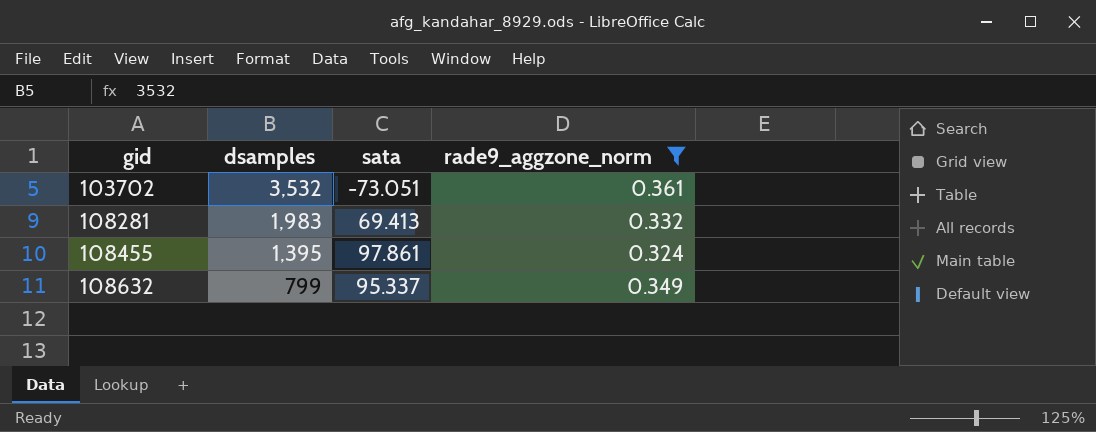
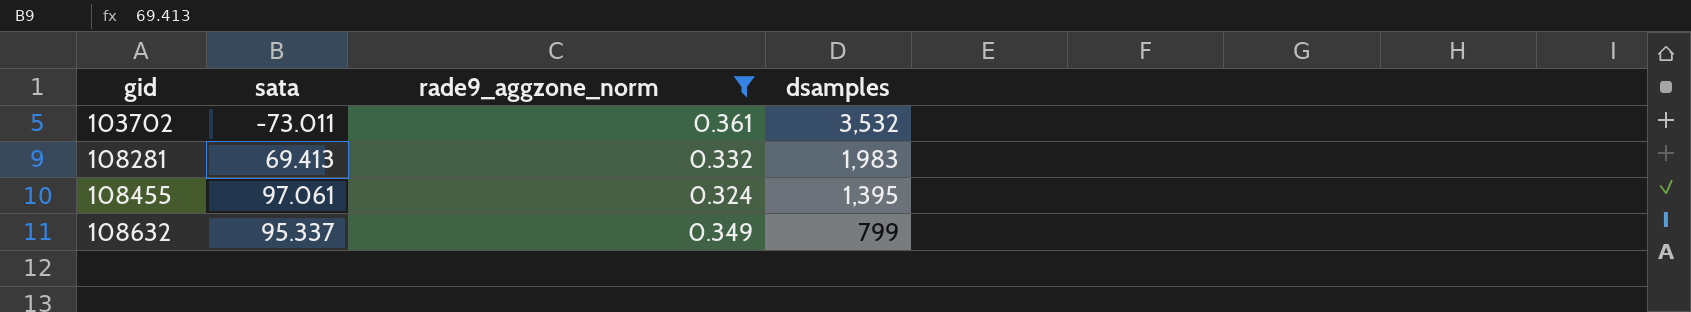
column dsamples | position: 2 -> 4
103702 | sata: -73.051 -> -73.011
108455 | sata: 97.861 -> 97.061

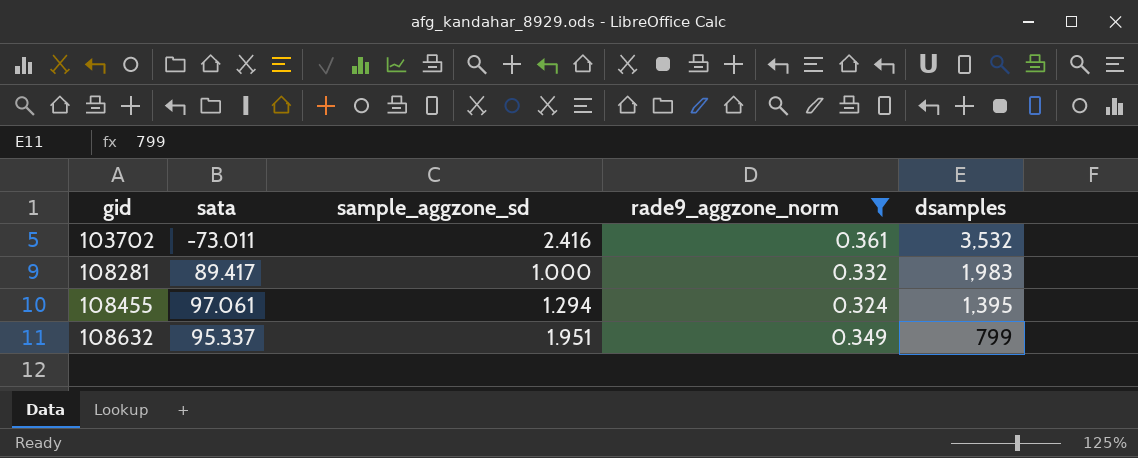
column sample_aggzone_sd | position: none -> 3
108281 | sata: 69.413 -> 89.417

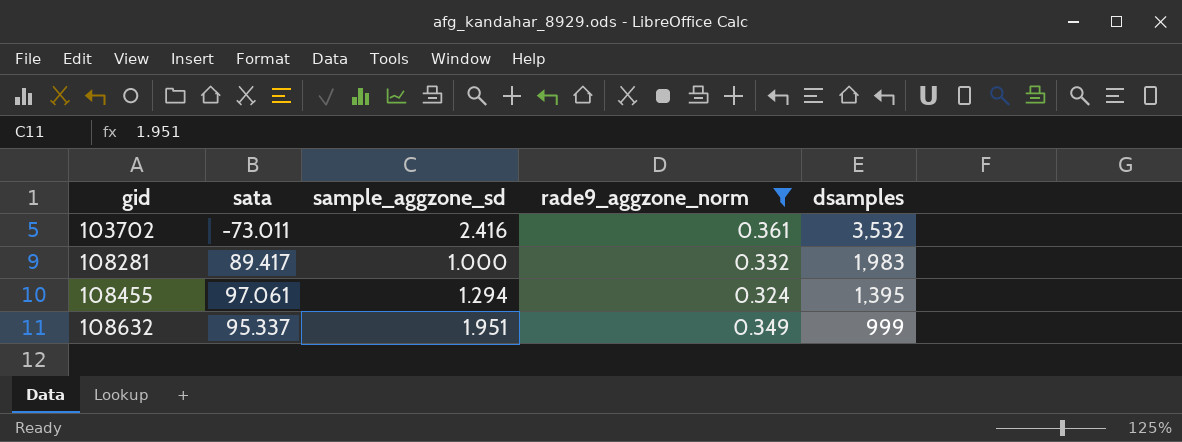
108632 | dsamples: 799 -> 999

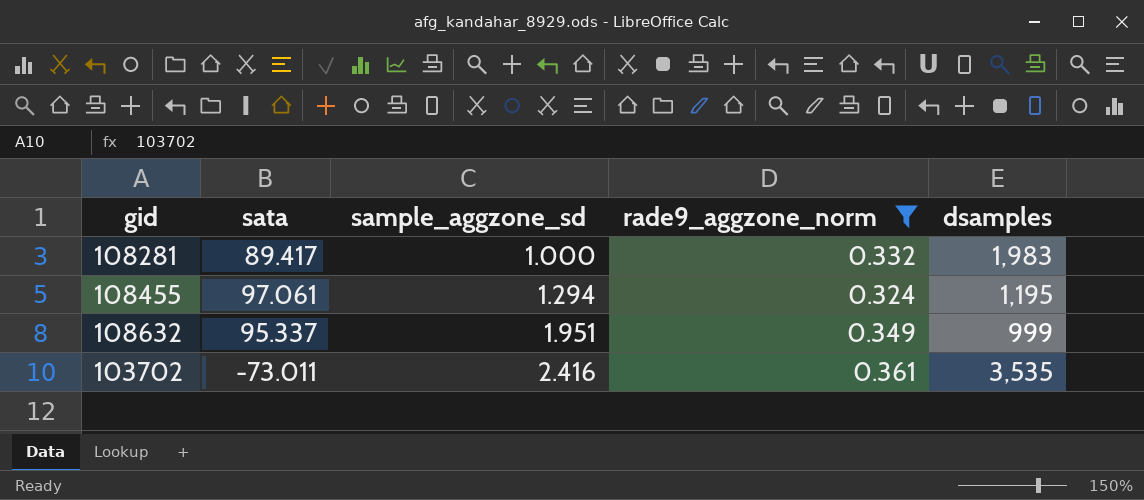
row order: gid ascending -> sample_aggzone_sd ascending
108455 | dsamples: 1,395 -> 1,195
103702 | dsamples: 3,532 -> 3,535

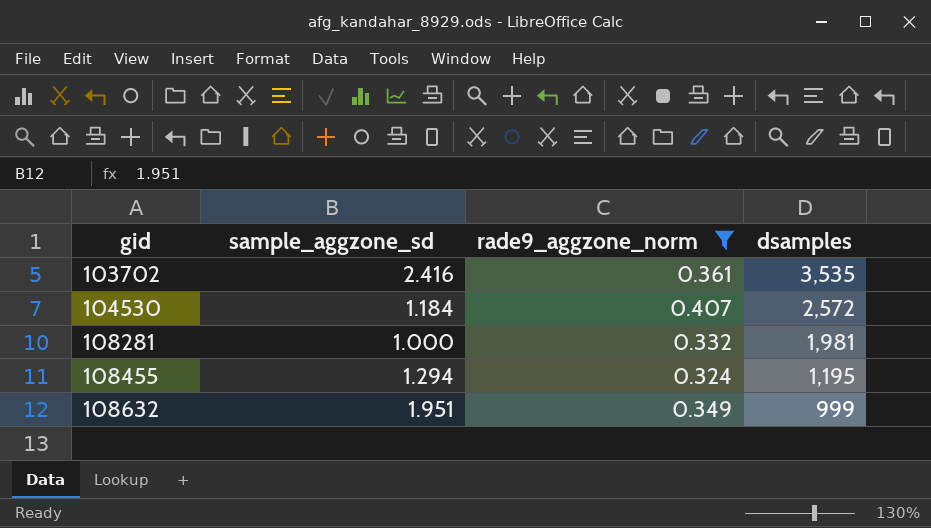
row order: sample_aggzone_sd ascending -> gid ascending
column sata | position: 2 -> none
row 104530: none -> 1.184 | 0.407 | 2,572
108281 | dsamples: 1,983 -> 1,981

